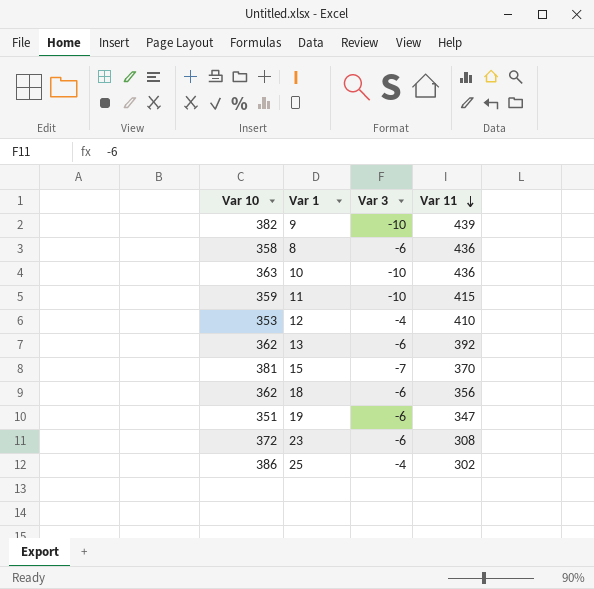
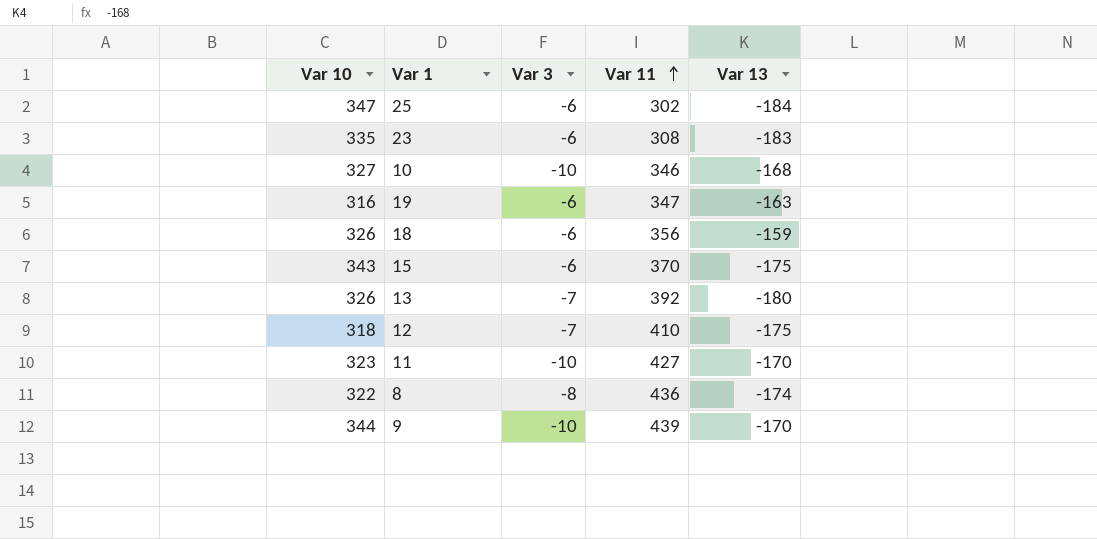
row order: Var 11 descending -> Var 11 ascending
column Var 13 | position: none -> 5
25 | Var 10: 386 -> 347
25 | Var 3: -4 -> -6
23 | Var 10: 372 -> 335
10 | Var 10: 363 -> 327
10 | Var 11: 436 -> 346
19 | Var 10: 351 -> 316
18 | Var 10: 362 -> 326
15 | Var 10: 381 -> 343
15 | Var 3: -7 -> -6
13 | Var 10: 362 -> 326
13 | Var 3: -6 -> -7
12 | Var 10: 353 -> 318
12 | Var 3: -4 -> -7
11 | Var 10: 359 -> 323
11 | Var 11: 415 -> 427
8 | Var 10: 358 -> 322
8 | Var 3: -6 -> -8
9 | Var 10: 382 -> 344

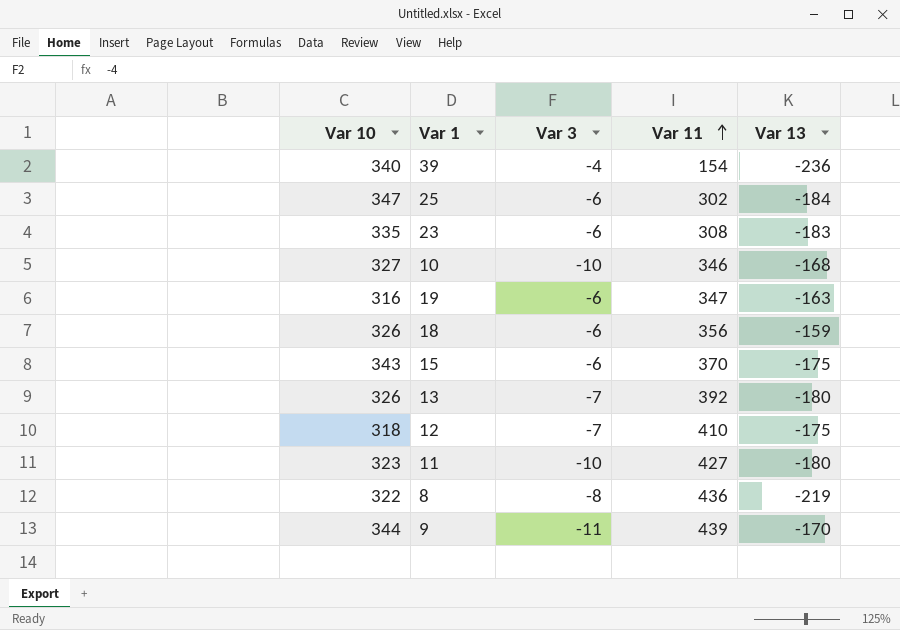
row 39: none -> 340 | -4 | 154 | -236
11 | Var 13: -170 -> -180
8 | Var 13: -174 -> -219
9 | Var 3: -10 -> -11

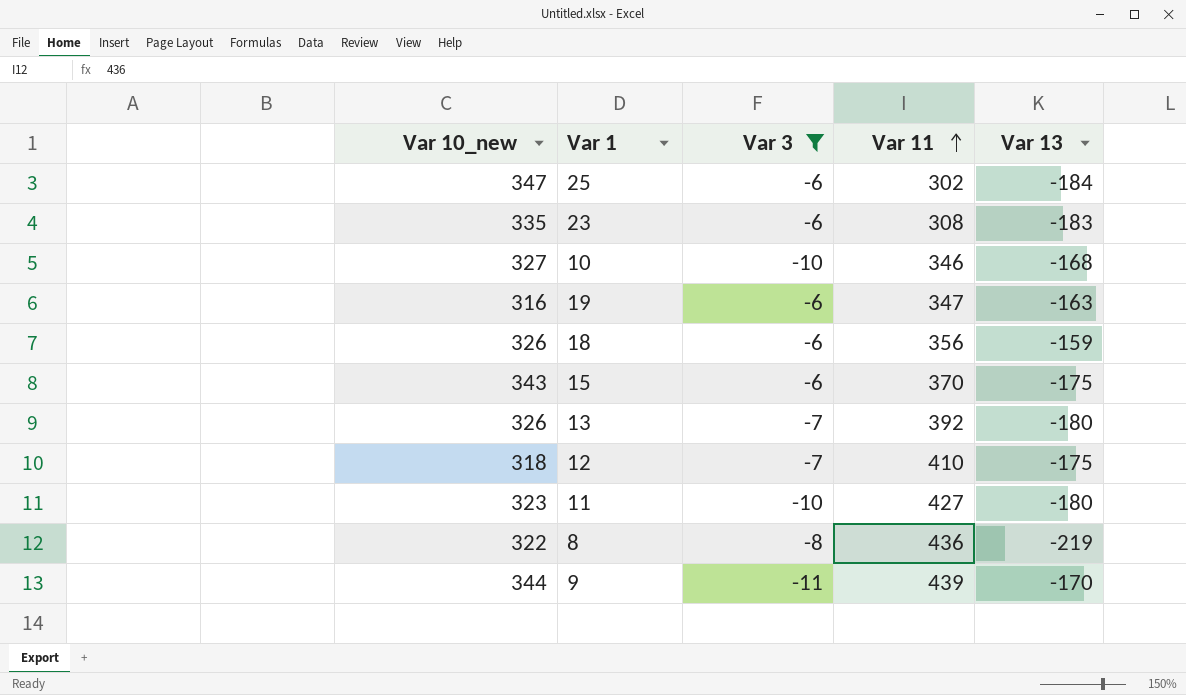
filter: none -> Var 3 != -4
column name: Var 10 -> Var 10_new

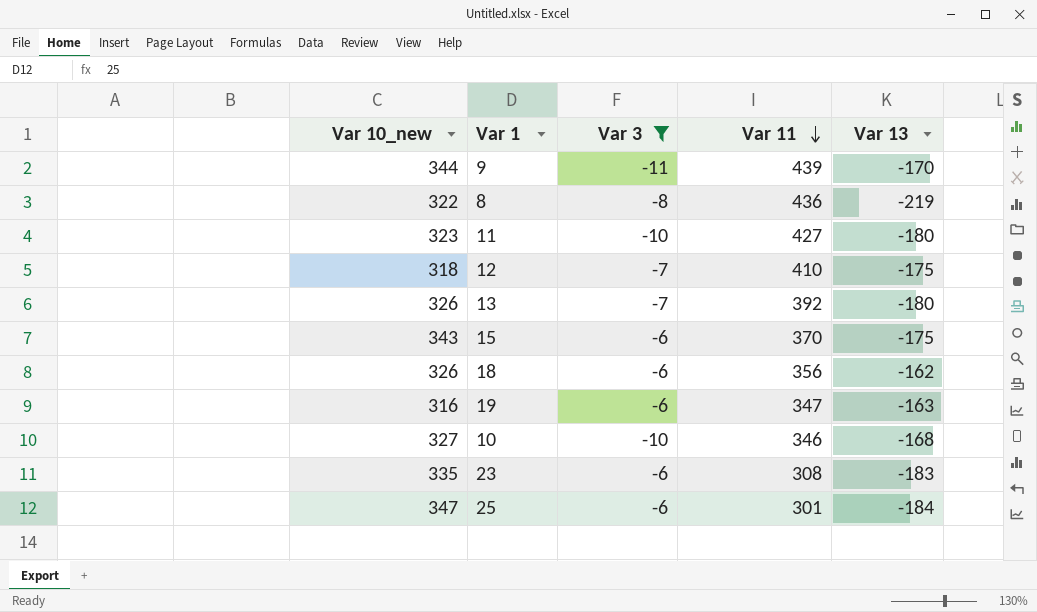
row order: Var 11 ascending -> Var 11 descending
18 | Var 13: -159 -> -162
25 | Var 11: 302 -> 301

